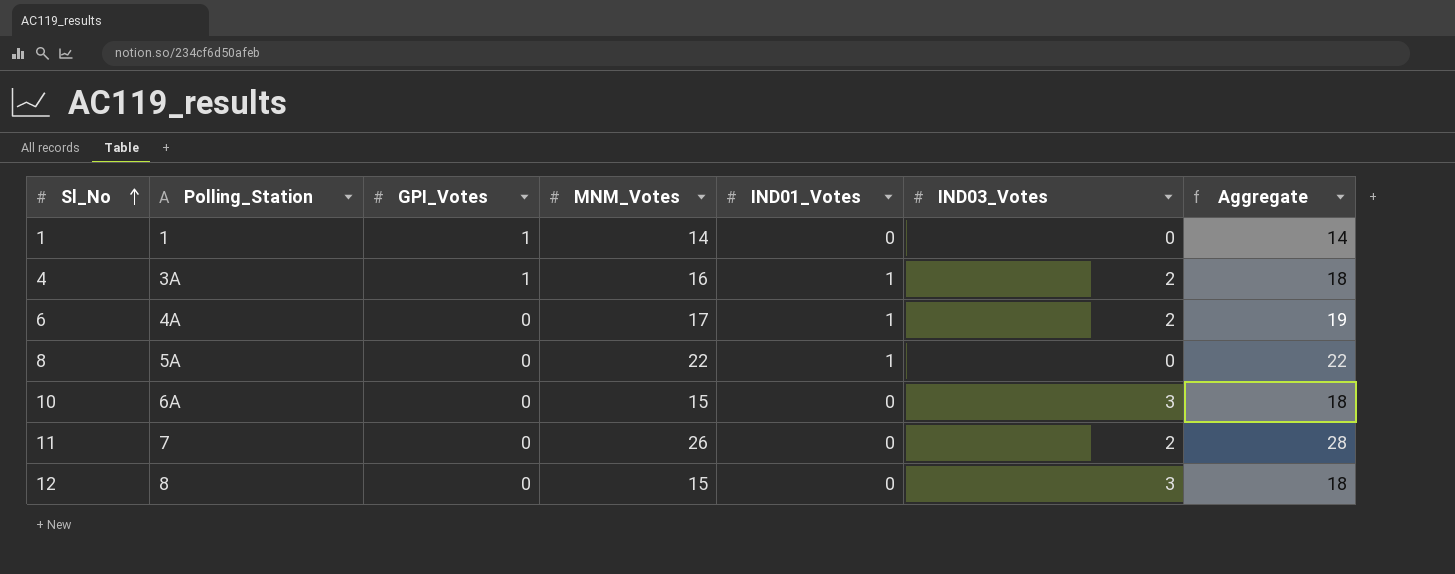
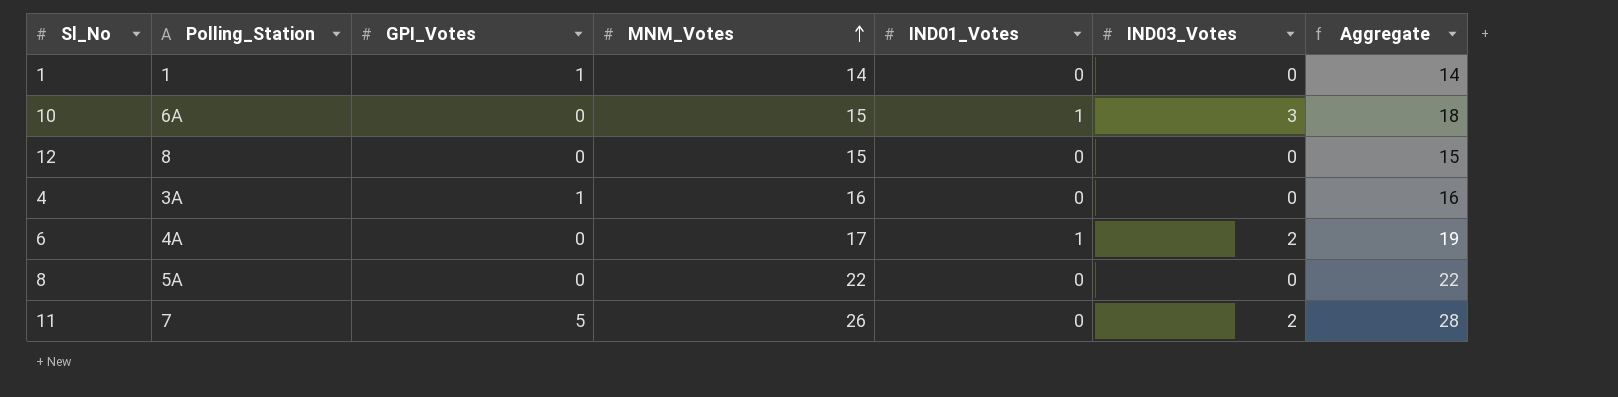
row order: Sl_No ascending -> MNM_Votes ascending
10 | IND01_Votes: 0 -> 1
12 | IND03_Votes: 3 -> 0
12 | Aggregate: 18 -> 15
4 | IND01_Votes: 1 -> 0
4 | IND03_Votes: 2 -> 0
4 | Aggregate: 18 -> 16
8 | IND01_Votes: 1 -> 0
11 | GPI_Votes: 0 -> 5

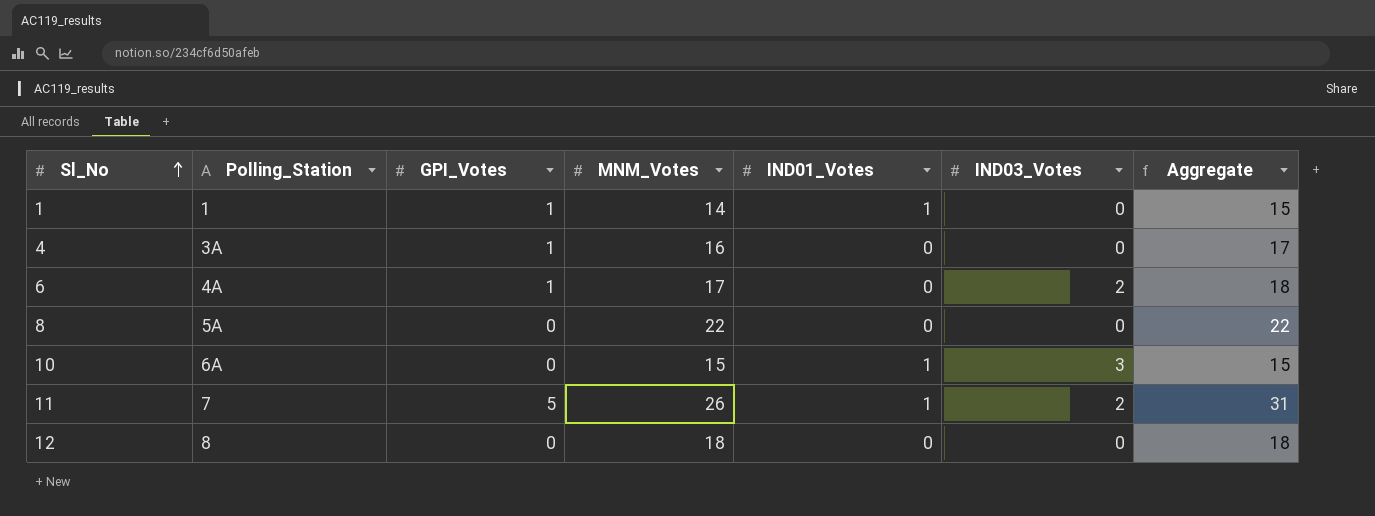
row order: MNM_Votes ascending -> Sl_No ascending
column Aggregate | formula: [MNM_Votes] + [IND03_Votes] -> [GPI_Votes] + [MNM_Votes]
1 | IND01_Votes: 0 -> 1
6 | GPI_Votes: 0 -> 1
6 | IND01_Votes: 1 -> 0
11 | IND01_Votes: 0 -> 1
12 | MNM_Votes: 15 -> 18

